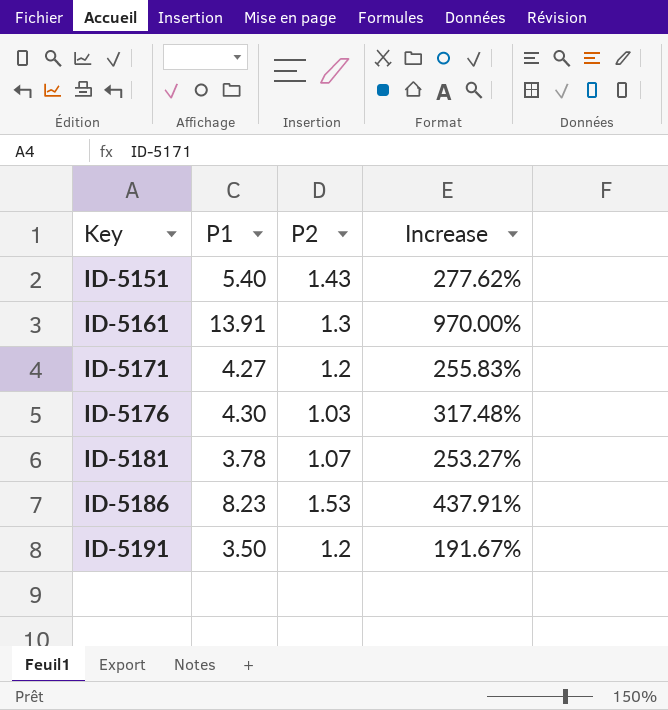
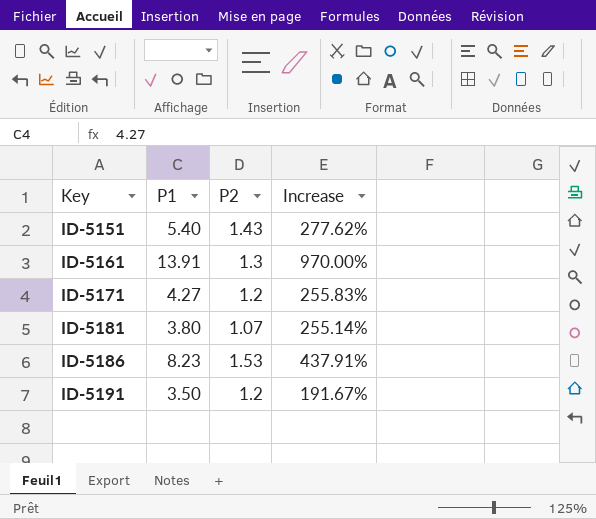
row ID-5176: 4.30 | 1.03 | 317.48% -> none
ID-5181 | P1: 3.78 -> 3.80
ID-5181 | Increase: 253.27% -> 255.14%

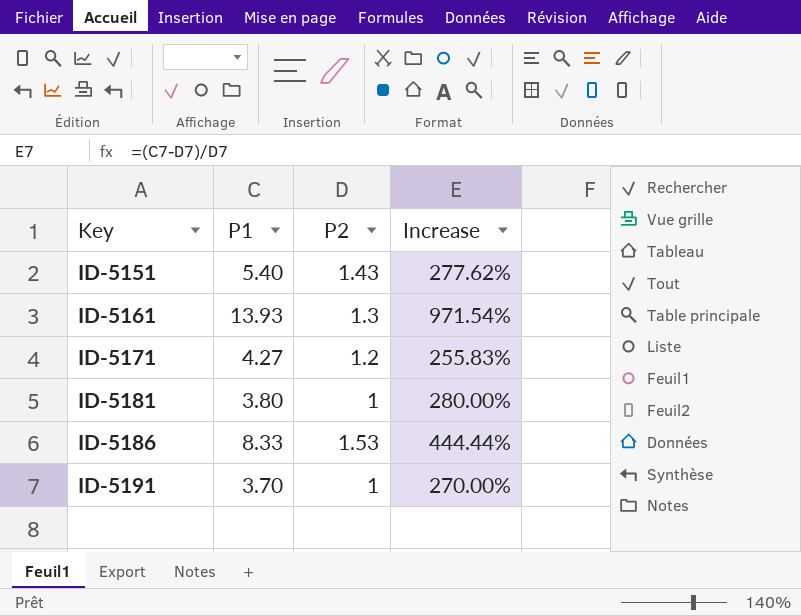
ID-5161 | P1: 13.91 -> 13.93
ID-5161 | Increase: 970.00% -> 971.54%
ID-5181 | P2: 1.07 -> 1
ID-5181 | Increase: 255.14% -> 280.00%
ID-5186 | P1: 8.23 -> 8.33
ID-5186 | Increase: 437.91% -> 444.44%
ID-5191 | P1: 3.50 -> 3.70
ID-5191 | P2: 1.2 -> 1
ID-5191 | Increase: 191.67% -> 270.00%

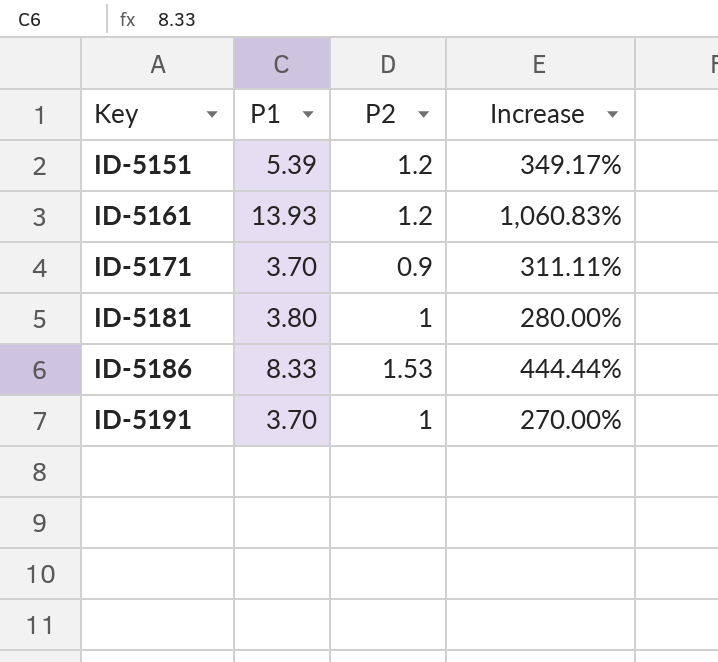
ID-5151 | P1: 5.40 -> 5.39
ID-5151 | P2: 1.43 -> 1.2
ID-5151 | Increase: 277.62% -> 349.17%
ID-5161 | P2: 1.3 -> 1.2
ID-5161 | Increase: 971.54% -> 1,060.83%
ID-5171 | P1: 4.27 -> 3.70
ID-5171 | P2: 1.2 -> 0.9
ID-5171 | Increase: 255.83% -> 311.11%

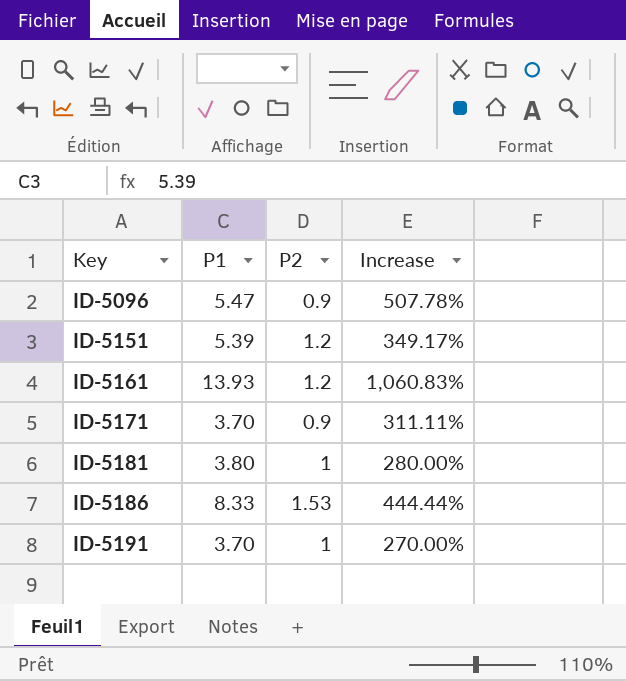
row ID-5096: none -> 5.47 | 0.9 | 507.78%

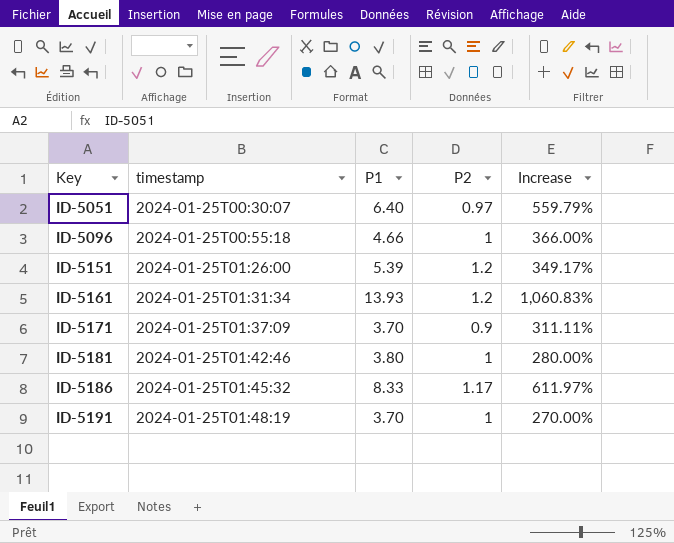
column timestamp | position: none -> 2
row ID-5051: none -> 2024-01-25T00:30:07 | 6.40 | 0.97 | 559.79%
ID-5096 | P1: 5.47 -> 4.66
ID-5096 | P2: 0.9 -> 1
ID-5096 | Increase: 507.78% -> 366.00%
ID-5186 | P2: 1.53 -> 1.17
ID-5186 | Increase: 444.44% -> 611.97%

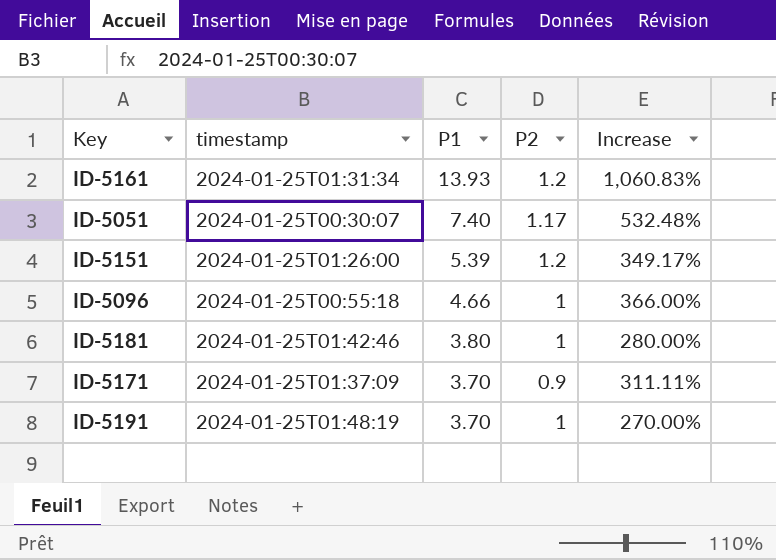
row order: Key ascending -> P1 descending
row ID-5186: 2024-01-25T01:45:32 | 8.33 | 1.17 | 611.97% -> none
ID-5051 | P1: 6.40 -> 7.40
ID-5051 | P2: 0.97 -> 1.17
ID-5051 | Increase: 559.79% -> 532.48%

